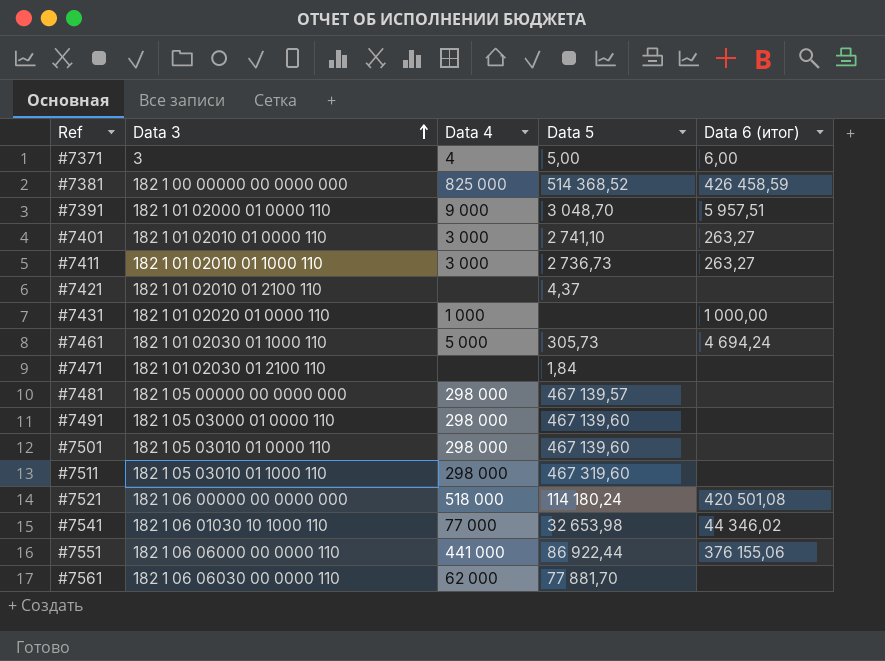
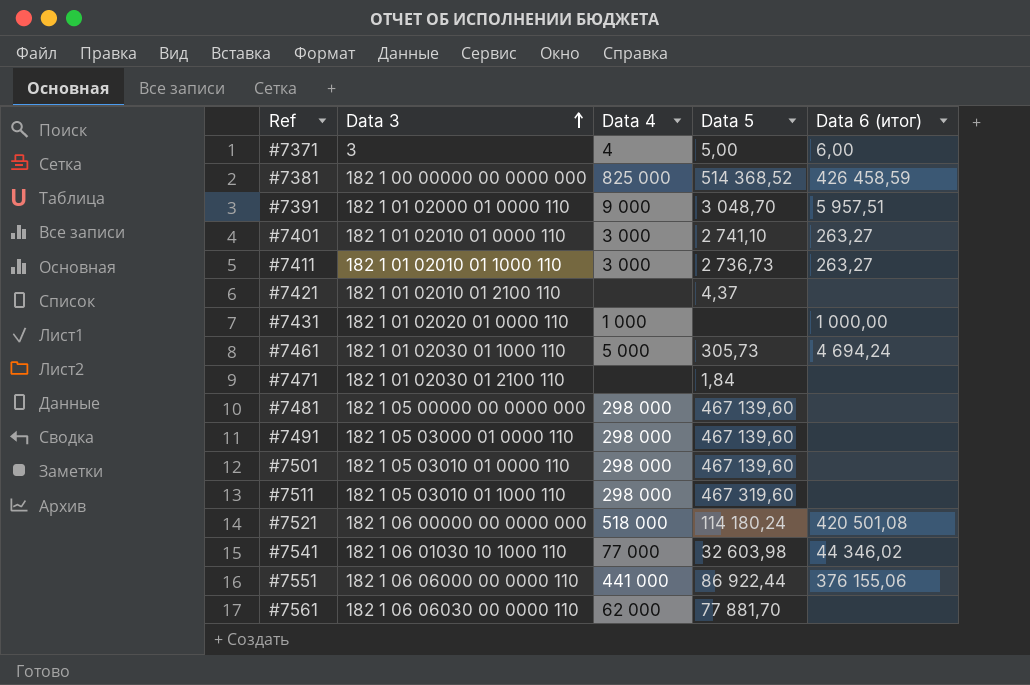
#7481 | Data 5: 467 139,57 -> 467 139,60
#7541 | Data 5: 32 653,98 -> 32 603,98

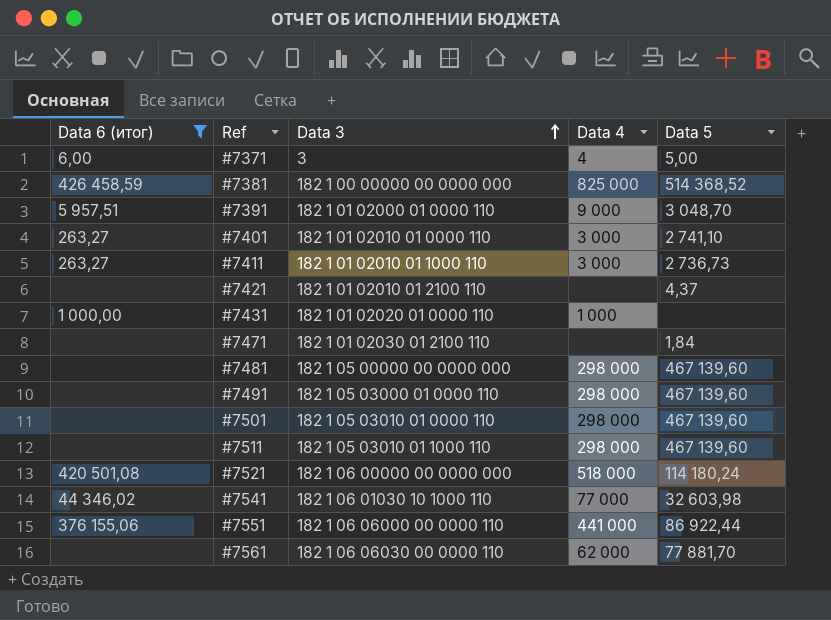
filter: none -> Data 6 (итог) != 4 694,24
column Data 6 (итог) | position: 5 -> 1
#7511 | Data 5: 467 319,60 -> 467 139,60

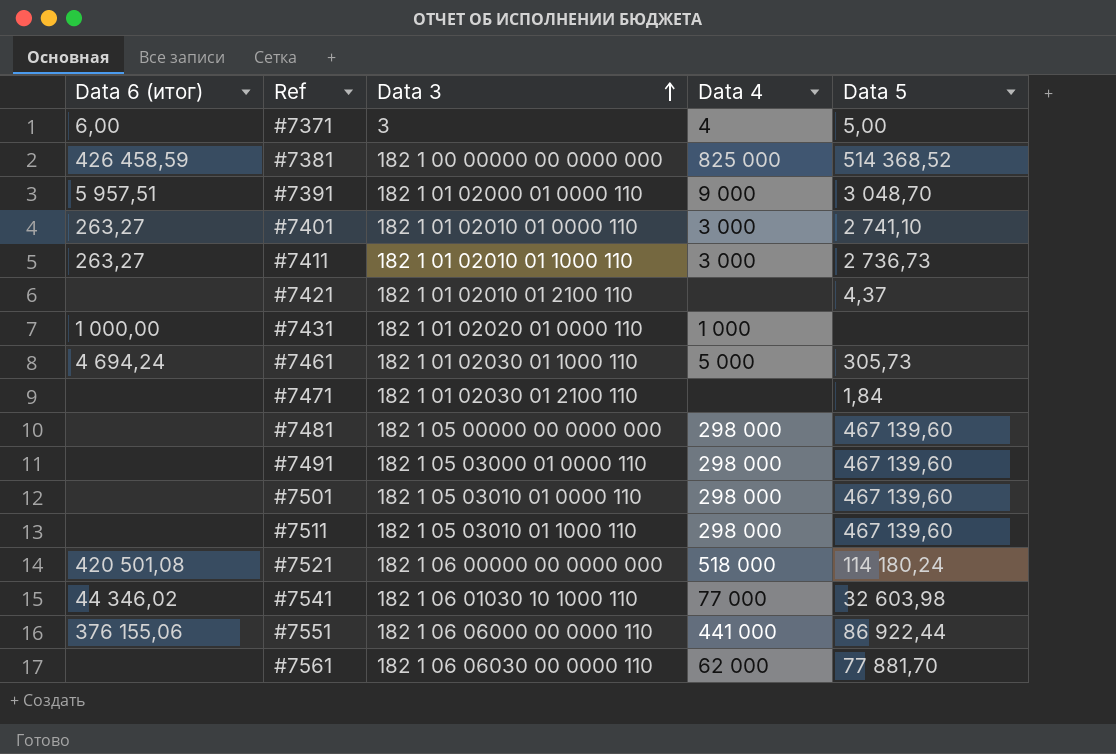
filter: Data 6 (итог) != 4 694,24 -> none

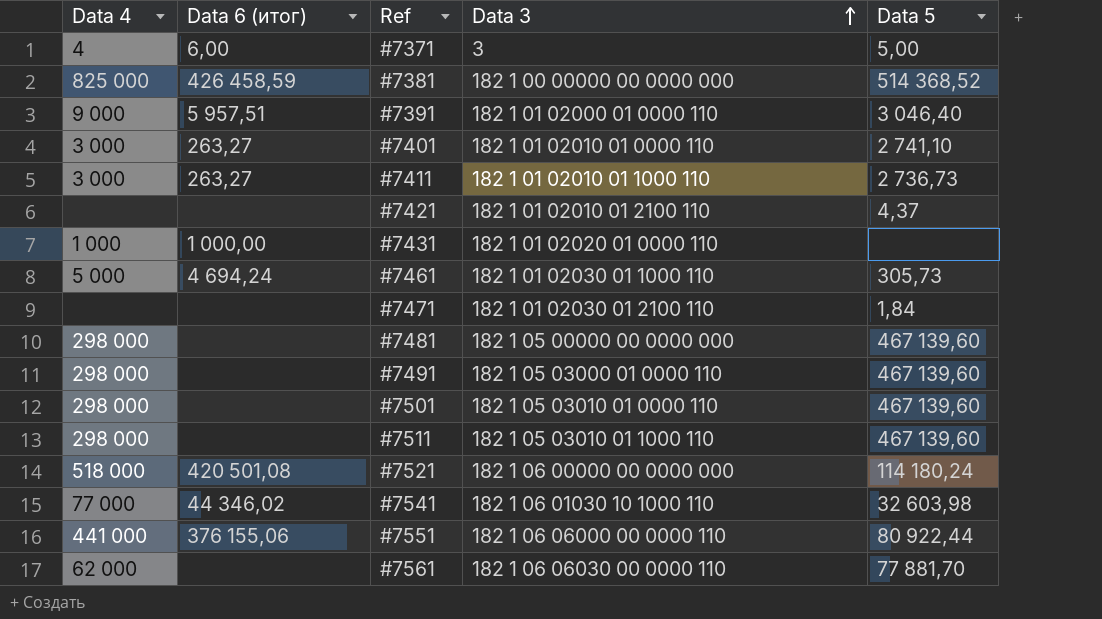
column Data 4 | position: 4 -> 1
#7391 | Data 5: 3 048,70 -> 3 046,40
#7551 | Data 5: 86 922,44 -> 80 922,44

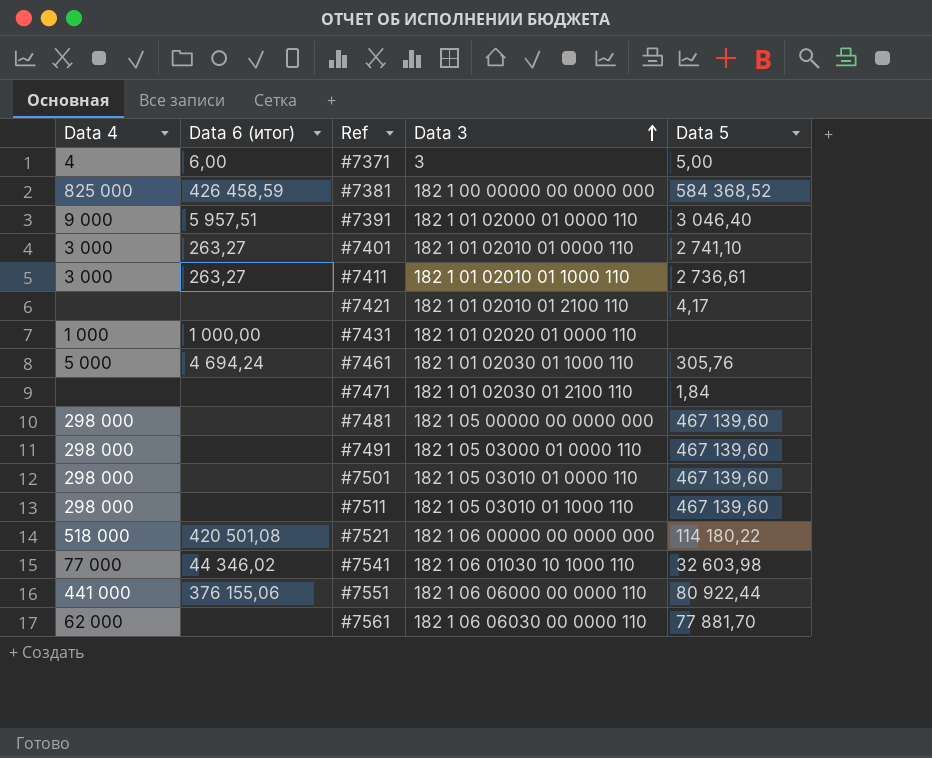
#7381 | Data 5: 514 368,52 -> 584 368,52
#7411 | Data 5: 2 736,73 -> 2 736,61
#7421 | Data 5: 4,37 -> 4,17
#7461 | Data 5: 305,73 -> 305,76
#7521 | Data 5: 114 180,24 -> 114 180,22

